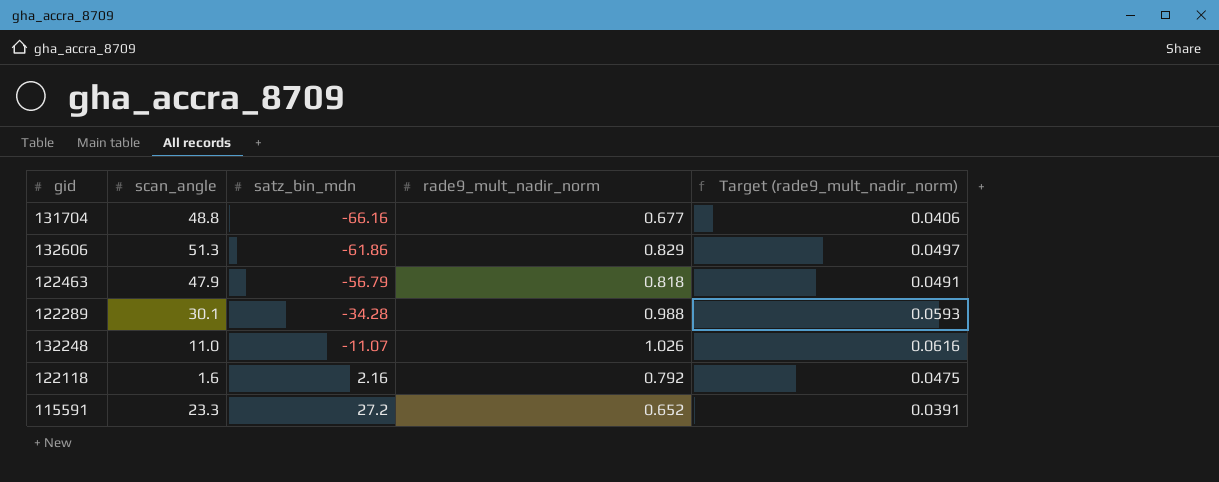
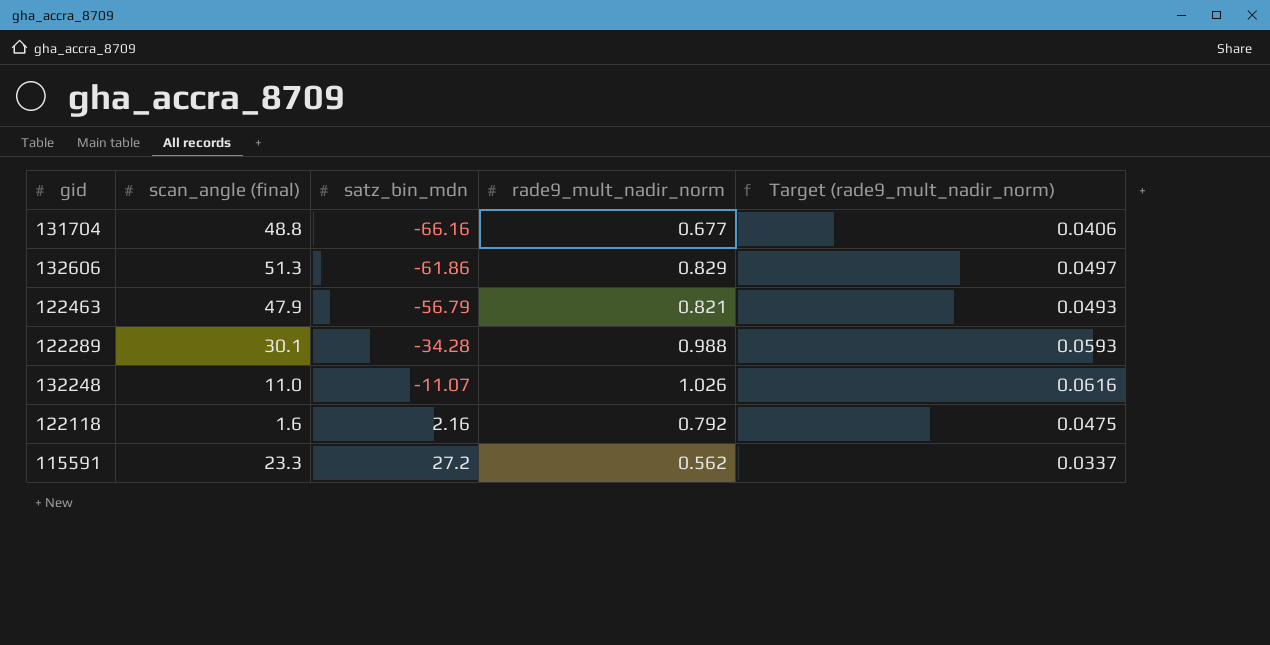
column name: scan_angle -> scan_angle (final)
122463 | rade9_mult_nadir_norm: 0.818 -> 0.821
122463 | Target (rade9_mult_nadir_norm): 0.0491 -> 0.0493
115591 | rade9_mult_nadir_norm: 0.652 -> 0.562
115591 | Target (rade9_mult_nadir_norm): 0.0391 -> 0.0337

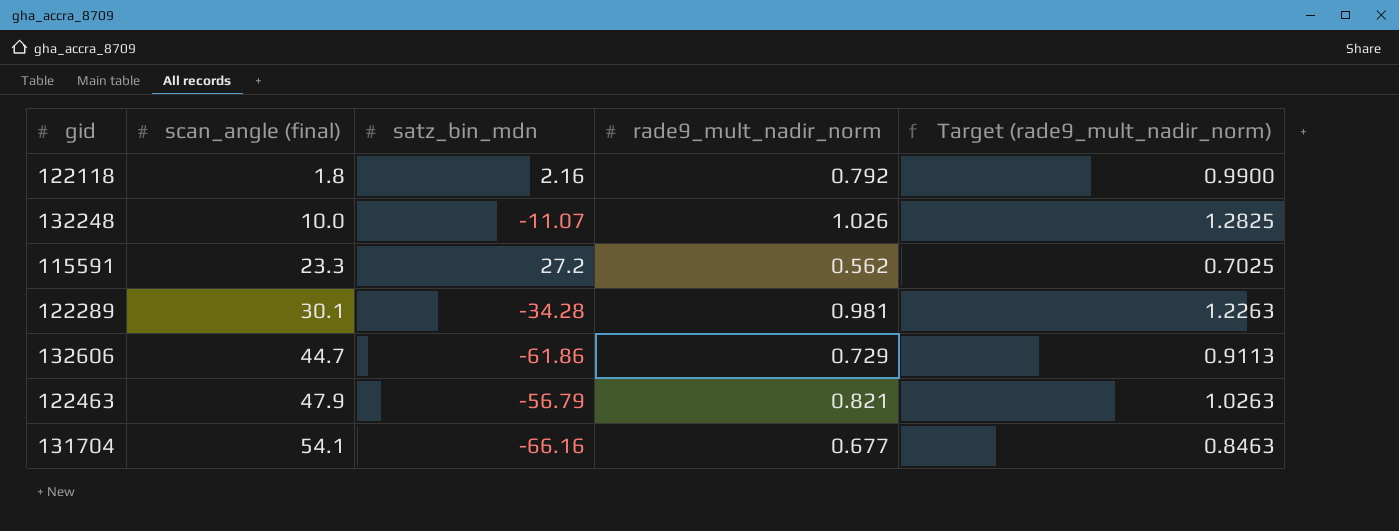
row order: satz_bin_mdn ascending -> scan_angle (final) ascending
column Target (rade9_mult_nadir_norm) | formula: [rade9_mult_nadir_norm] * 0.06 -> [rade9_mult_nadir_norm] * 1.25
122118 | scan_angle (final): 1.6 -> 1.8
132248 | scan_angle (final): 11.0 -> 10.0
122289 | rade9_mult_nadir_norm: 0.988 -> 0.981
132606 | scan_angle (final): 51.3 -> 44.7
132606 | rade9_mult_nadir_norm: 0.829 -> 0.729
131704 | scan_angle (final): 48.8 -> 54.1

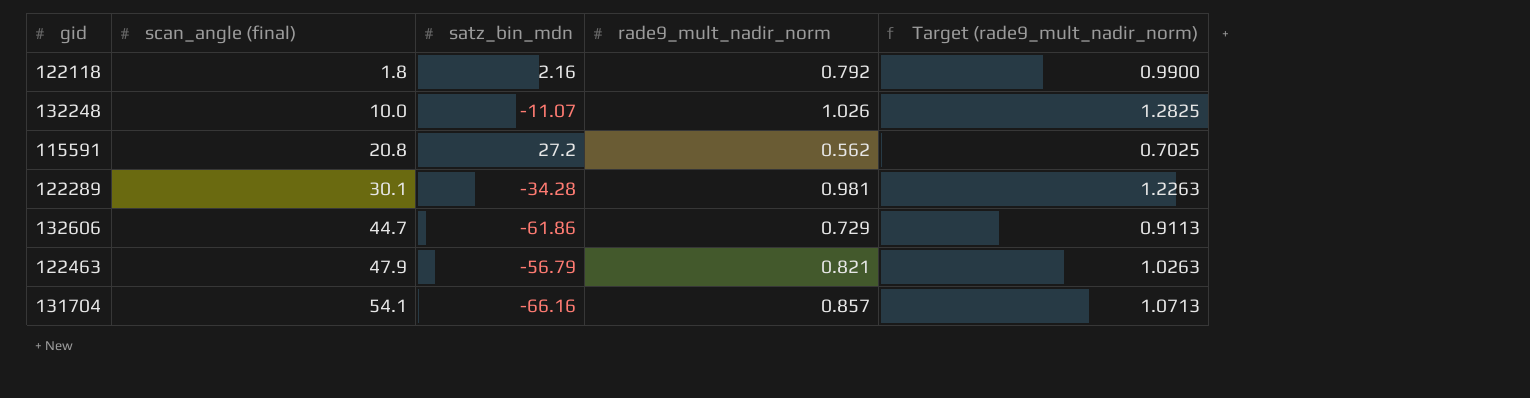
115591 | scan_angle (final): 23.3 -> 20.8
131704 | rade9_mult_nadir_norm: 0.677 -> 0.857
131704 | Target (rade9_mult_nadir_norm): 0.8463 -> 1.0713

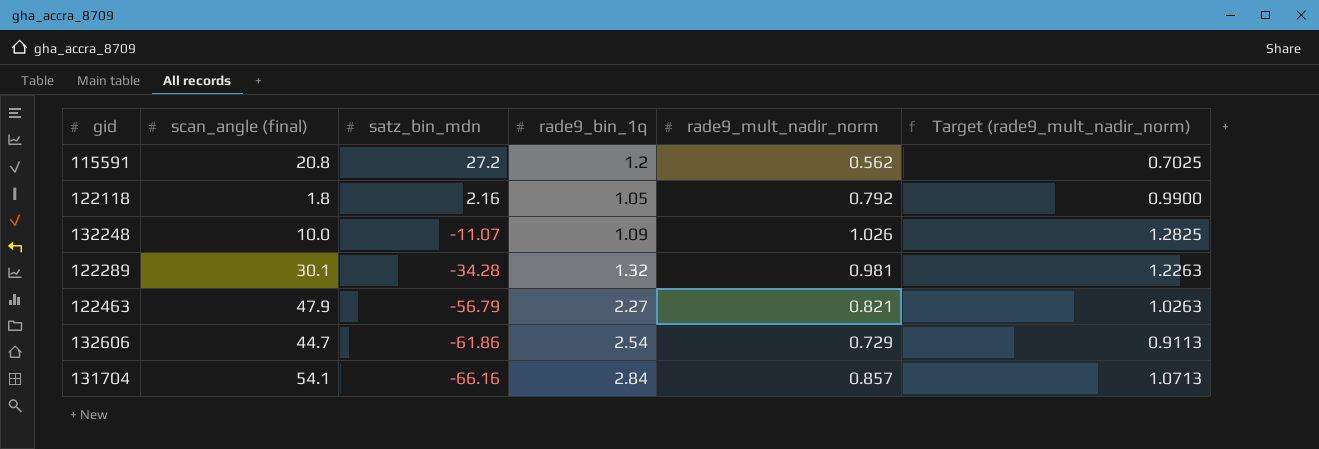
row order: scan_angle (final) ascending -> satz_bin_mdn descending
column rade9_bin_1q | position: none -> 4

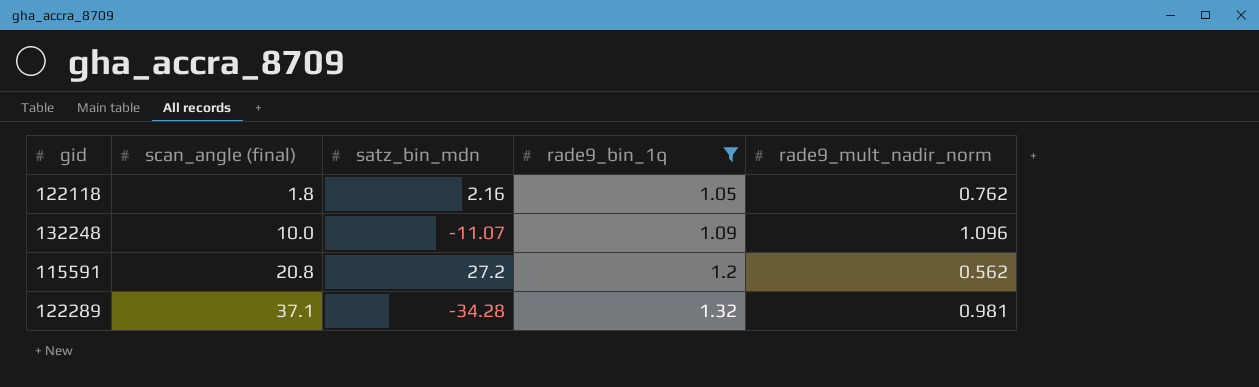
filter: none -> rade9_bin_1q <= 1.32
row order: satz_bin_mdn descending -> scan_angle (final) ascending
column Target (rade9_mult_nadir_norm) | formula: [rade9_mult_nadir_norm] * 1.25 -> none
122118 | rade9_mult_nadir_norm: 0.792 -> 0.762
132248 | rade9_mult_nadir_norm: 1.026 -> 1.096
122289 | scan_angle (final): 30.1 -> 37.1

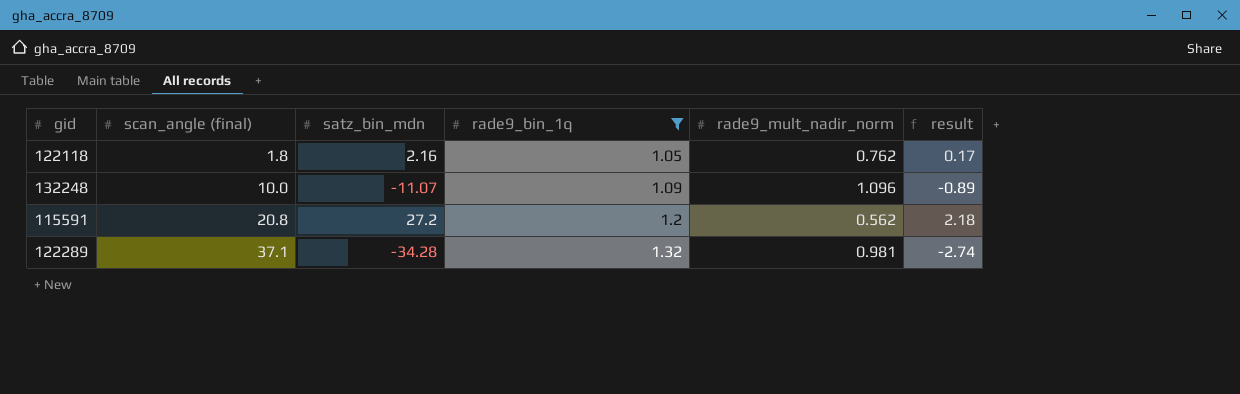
column result | formula: none -> [satz_bin_mdn] * 0.08

